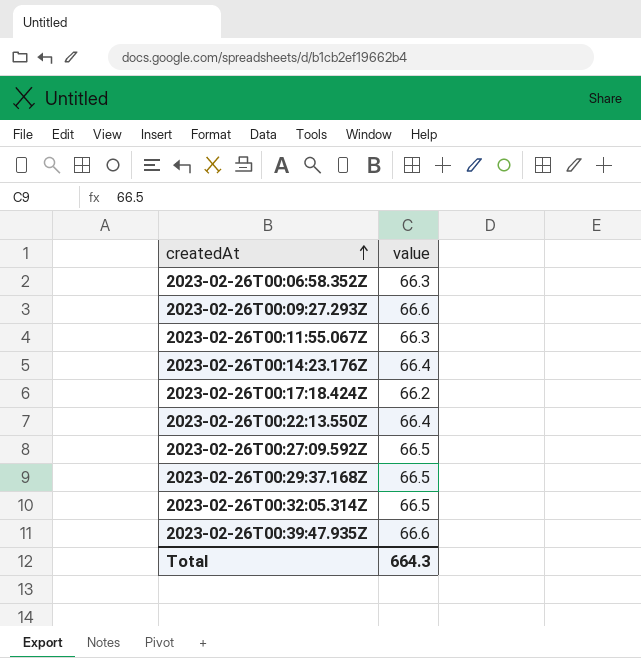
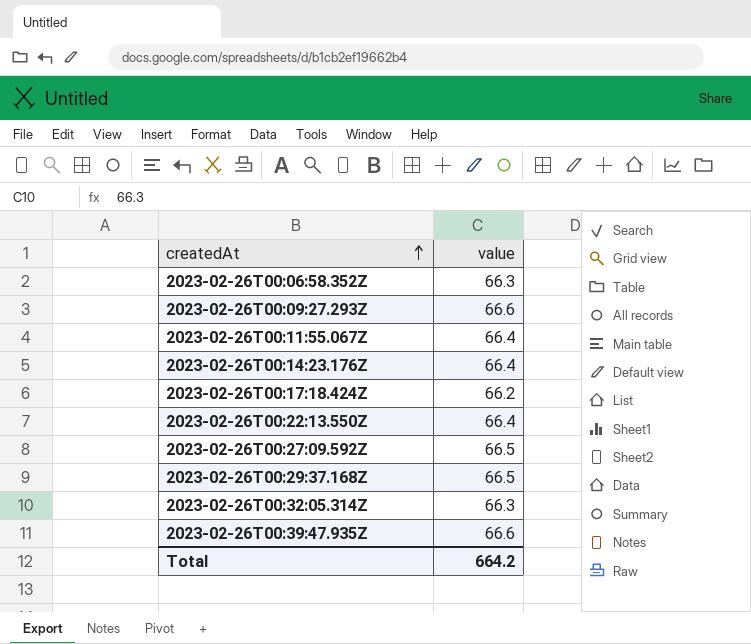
2023-02-26T00:11:55.067Z | value: 66.3 -> 66.4
2023-02-26T00:32:05.314Z | value: 66.5 -> 66.3
Total | value: 664.3 -> 664.2

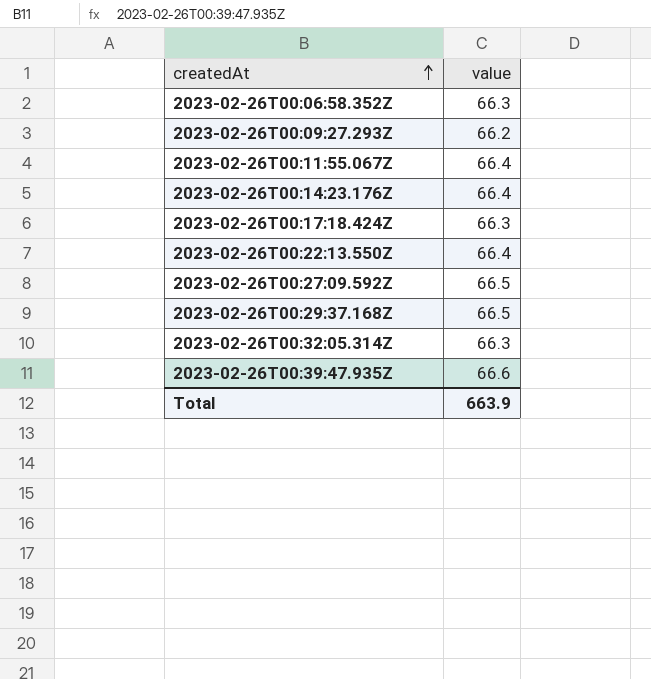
2023-02-26T00:09:27.293Z | value: 66.6 -> 66.2
2023-02-26T00:17:18.424Z | value: 66.2 -> 66.3
Total | value: 664.2 -> 663.9

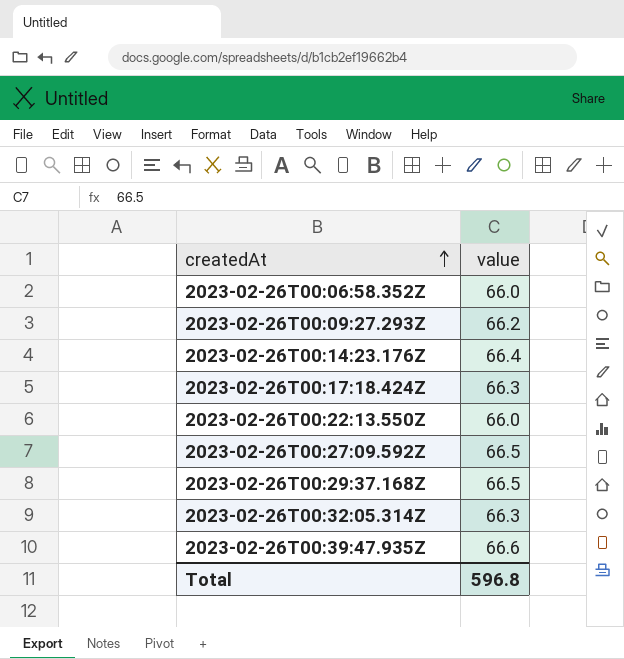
row 2023-02-26T00:11:55.067Z: 66.4 -> none
2023-02-26T00:06:58.352Z | value: 66.3 -> 66.0
2023-02-26T00:22:13.550Z | value: 66.4 -> 66.0
Total | value: 663.9 -> 596.8

